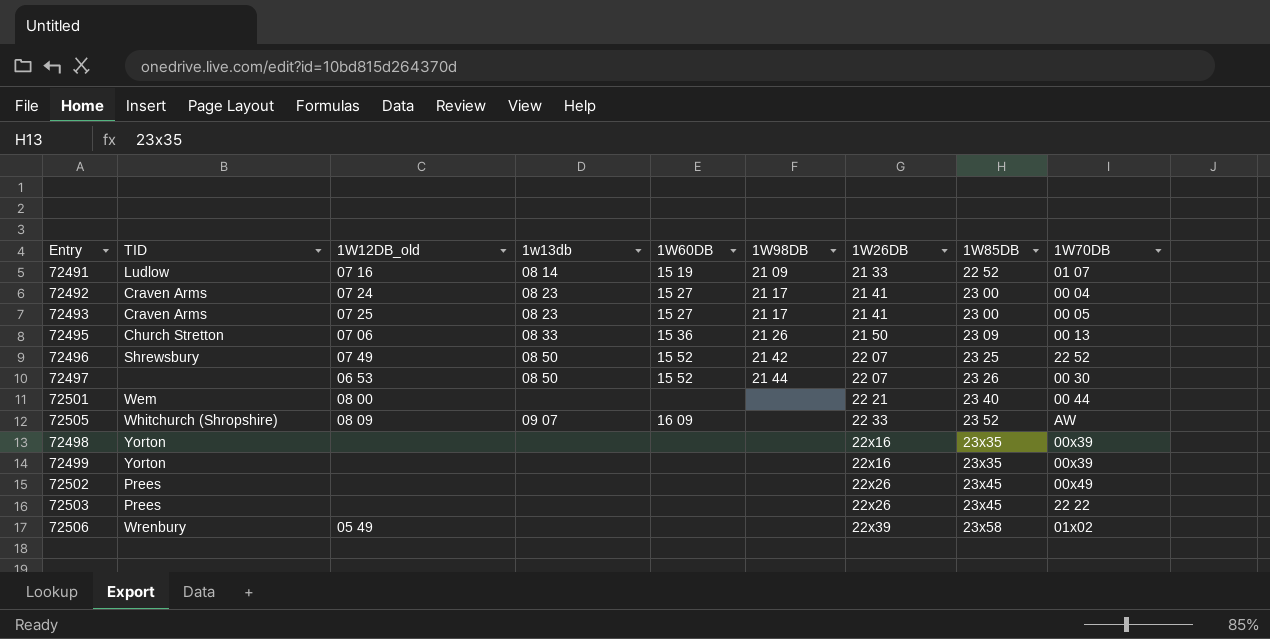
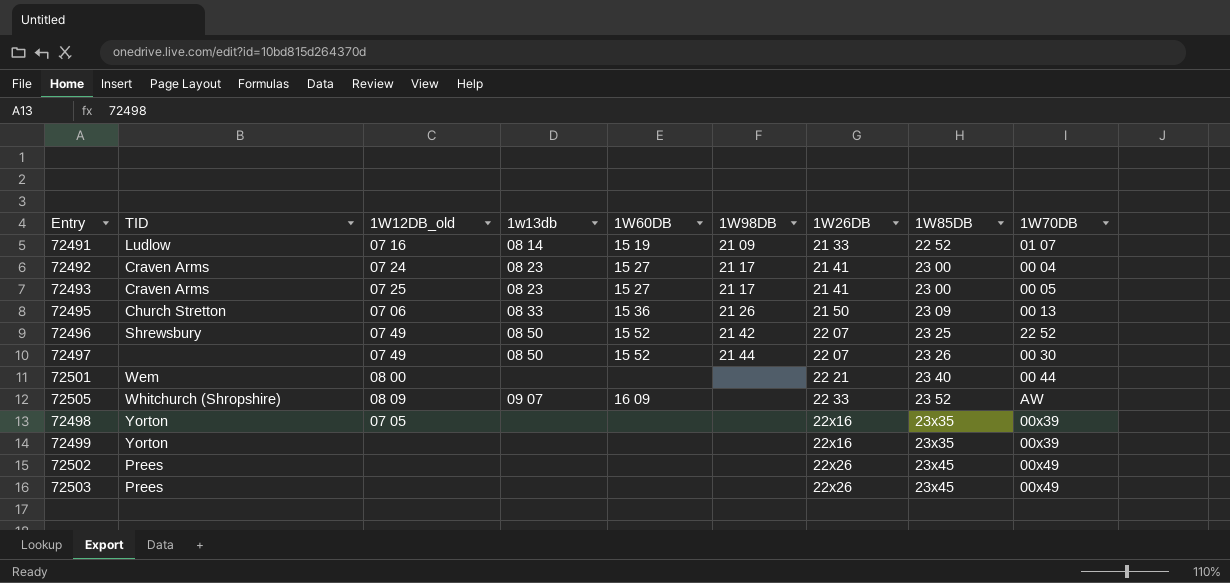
row 72506: Wrenbury | 05 49 | none | none | none | 22x39 | 23x58 | 01x02 -> none
72497 | 1W12DB_old: 06 53 -> 07 49
72498 | 1W12DB_old: none -> 07 05
72503 | 1W70DB: 22 22 -> 00x49

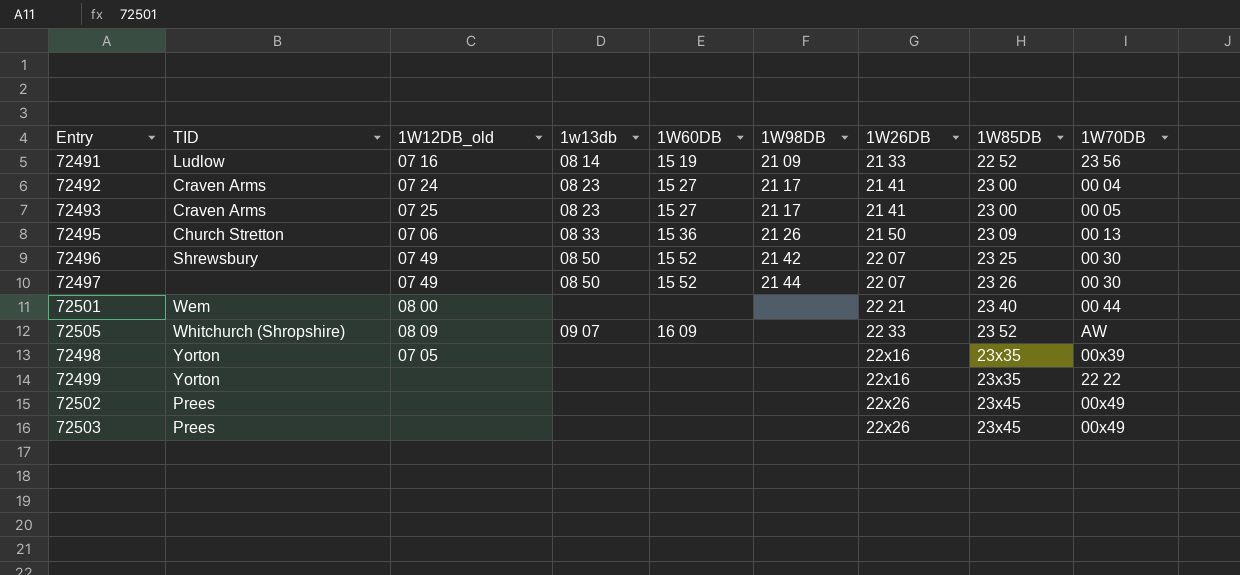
72491 | 1W70DB: 01 07 -> 23 56
72496 | 1W70DB: 22 52 -> 00 30
72499 | 1W70DB: 00x39 -> 22 22

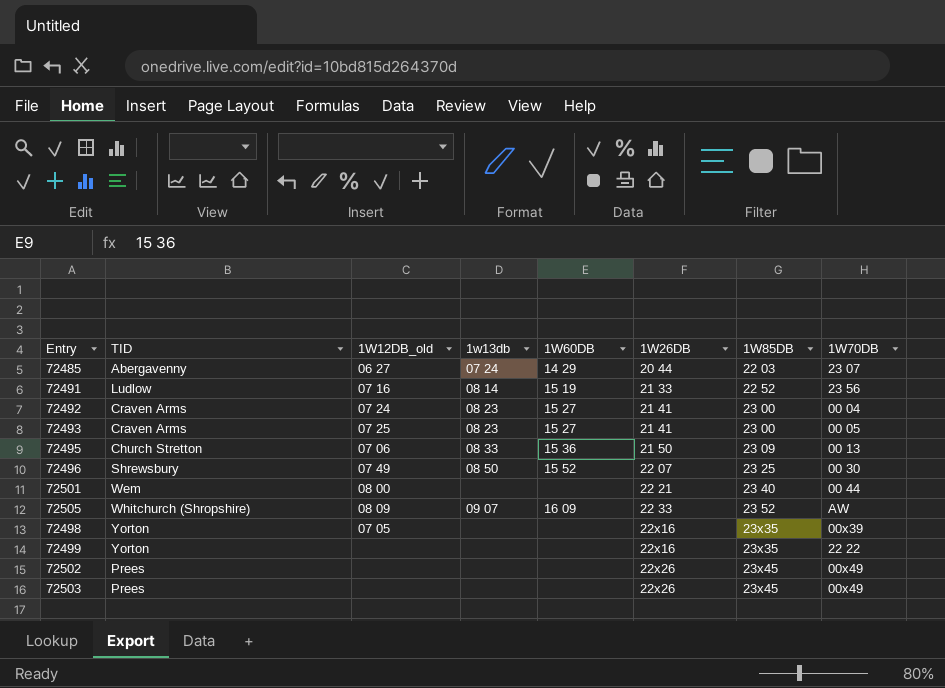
column 1W98DB | position: 6 -> none
row 72497: none | 07 49 | 08 50 | 15 52 | 21 44 | 22 07 | 23 26 | 00 30 -> none
row 72485: none -> Abergavenny | 06 27 | 07 24 | 14 29 | 20 44 | 22 03 | 23 07

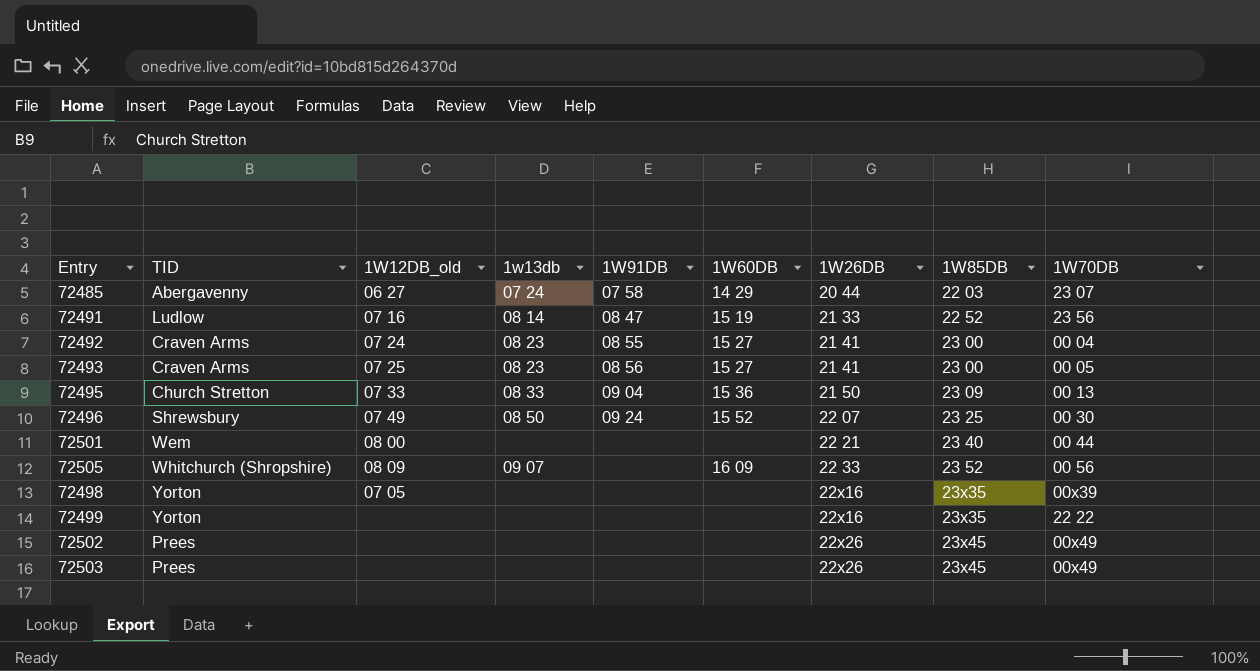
column 1W91DB | position: none -> 5
72495 | 1W12DB_old: 07 06 -> 07 33
72505 | 1W70DB: AW -> 00 56

